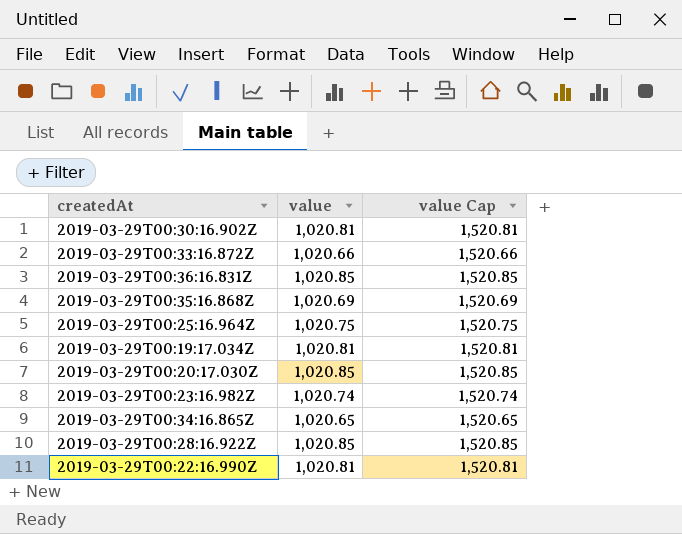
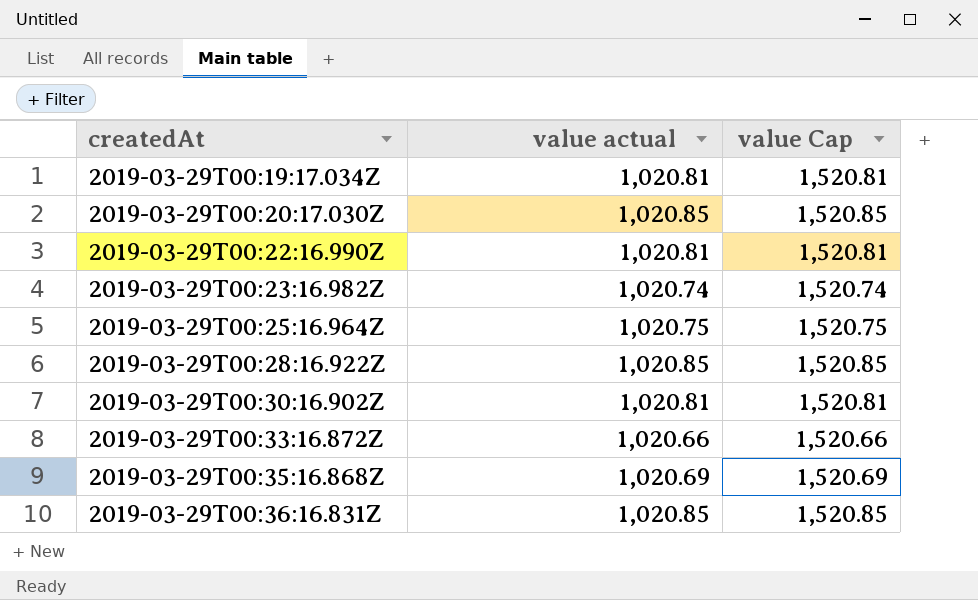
row order: none -> createdAt ascending
column name: value -> value actual
row 2019-03-29T00:34:16.865Z: 1,020.65 | 1,520.65 -> none

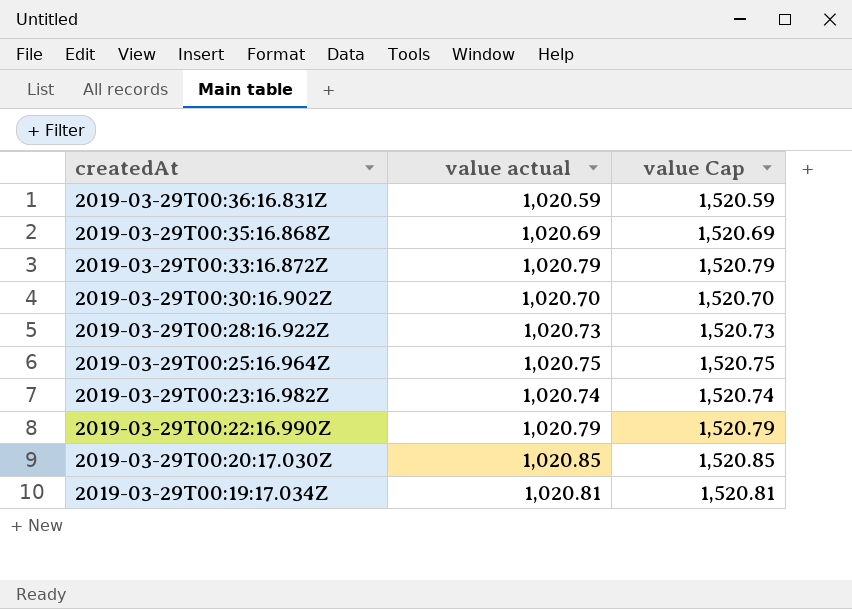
row order: createdAt ascending -> createdAt descending
2019-03-29T00:36:16.831Z | value actual: 1,020.85 -> 1,020.59
2019-03-29T00:36:16.831Z | value Cap: 1,520.85 -> 1,520.59
2019-03-29T00:33:16.872Z | value actual: 1,020.66 -> 1,020.79
2019-03-29T00:33:16.872Z | value Cap: 1,520.66 -> 1,520.79
2019-03-29T00:30:16.902Z | value actual: 1,020.81 -> 1,020.70
2019-03-29T00:30:16.902Z | value Cap: 1,520.81 -> 1,520.70
2019-03-29T00:28:16.922Z | value actual: 1,020.85 -> 1,020.73
2019-03-29T00:28:16.922Z | value Cap: 1,520.85 -> 1,520.73
2019-03-29T00:22:16.990Z | value actual: 1,020.81 -> 1,020.79
2019-03-29T00:22:16.990Z | value Cap: 1,520.81 -> 1,520.79

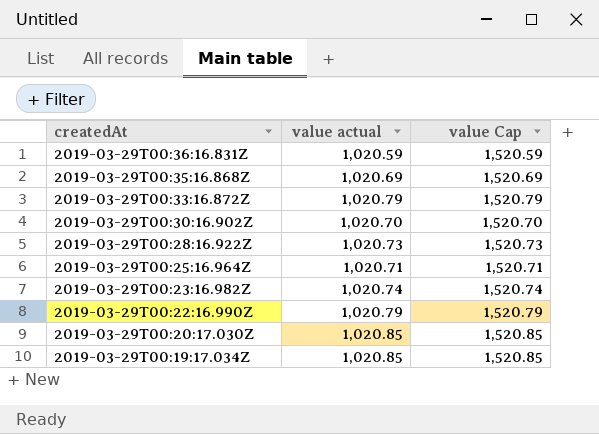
2019-03-29T00:25:16.964Z | value actual: 1,020.75 -> 1,020.71
2019-03-29T00:25:16.964Z | value Cap: 1,520.75 -> 1,520.71
2019-03-29T00:19:17.034Z | value actual: 1,020.81 -> 1,020.85
2019-03-29T00:19:17.034Z | value Cap: 1,520.81 -> 1,520.85

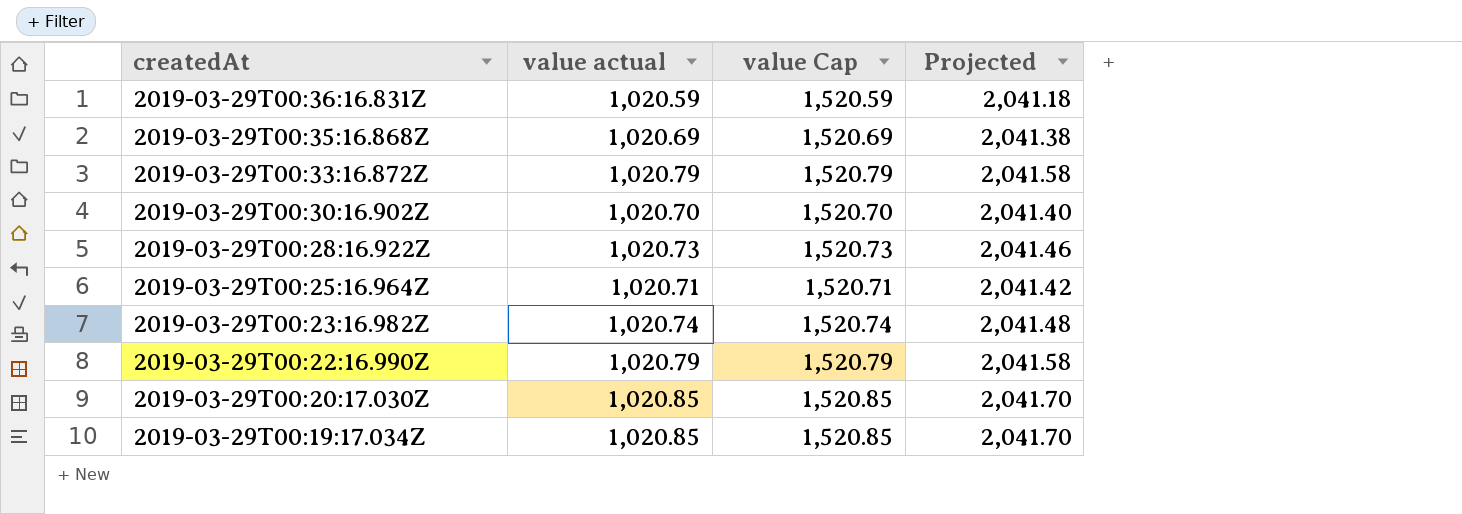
column Projected | formula: none -> [value actual] * 2

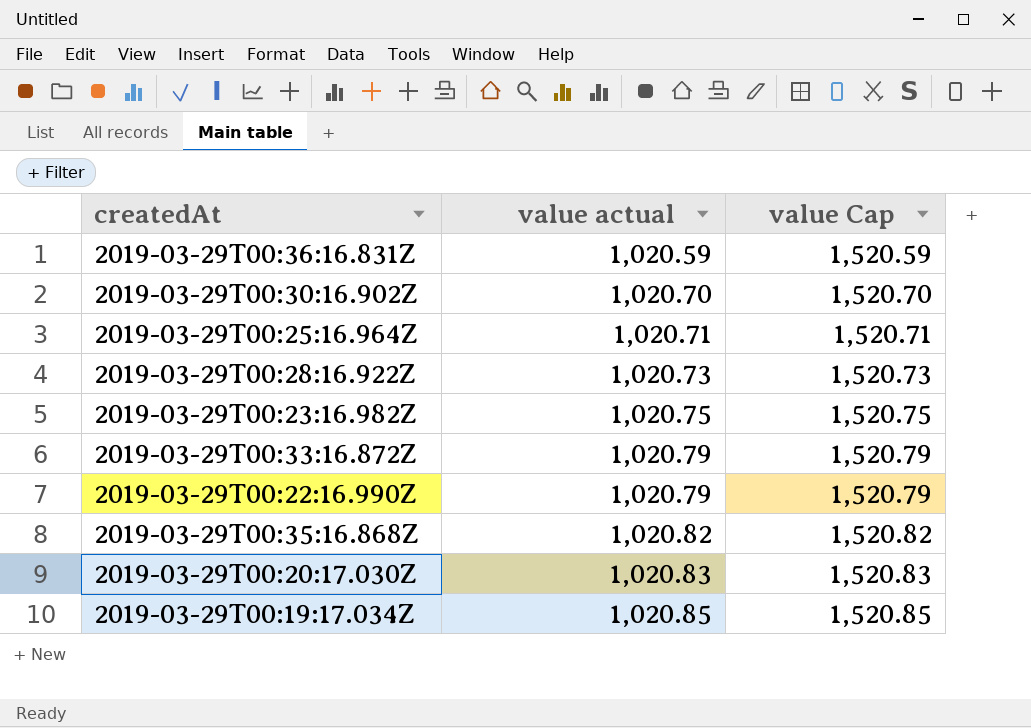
row order: createdAt descending -> value actual ascending
column Projected | formula: [value actual] * 2 -> none
2019-03-29T00:23:16.982Z | value actual: 1,020.74 -> 1,020.75
2019-03-29T00:23:16.982Z | value Cap: 1,520.74 -> 1,520.75
2019-03-29T00:35:16.868Z | value actual: 1,020.69 -> 1,020.82
2019-03-29T00:35:16.868Z | value Cap: 1,520.69 -> 1,520.82
2019-03-29T00:20:17.030Z | value actual: 1,020.85 -> 1,020.83
2019-03-29T00:20:17.030Z | value Cap: 1,520.85 -> 1,520.83

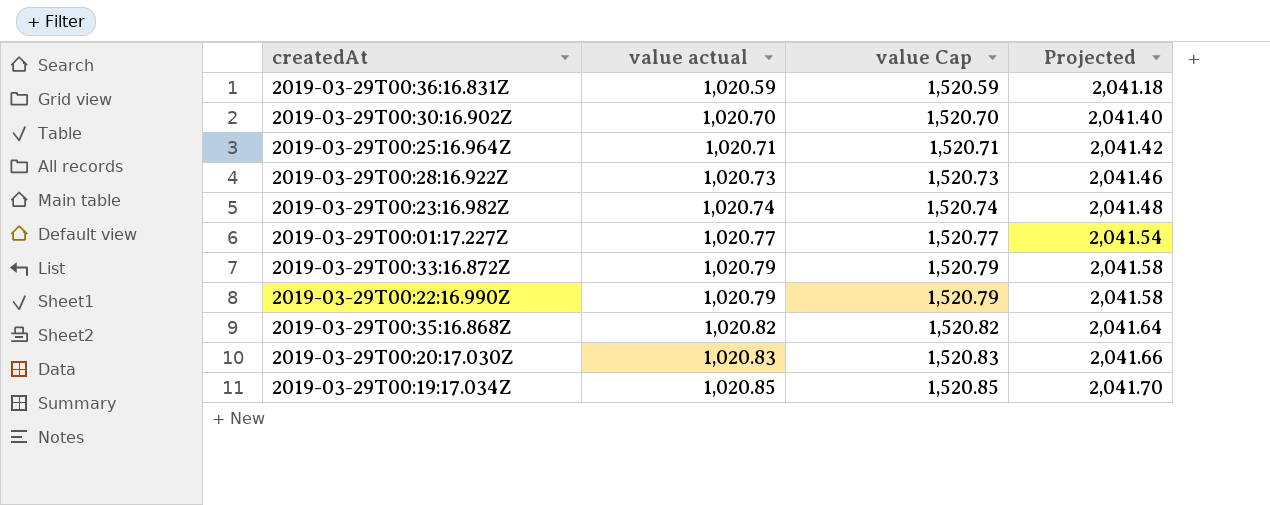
column Projected | formula: none -> [value actual] * 2
2019-03-29T00:23:16.982Z | value actual: 1,020.75 -> 1,020.74
2019-03-29T00:23:16.982Z | value Cap: 1,520.75 -> 1,520.74
row 2019-03-29T00:01:17.227Z: none -> 1,020.77 | 1,520.77 | 2,041.54

